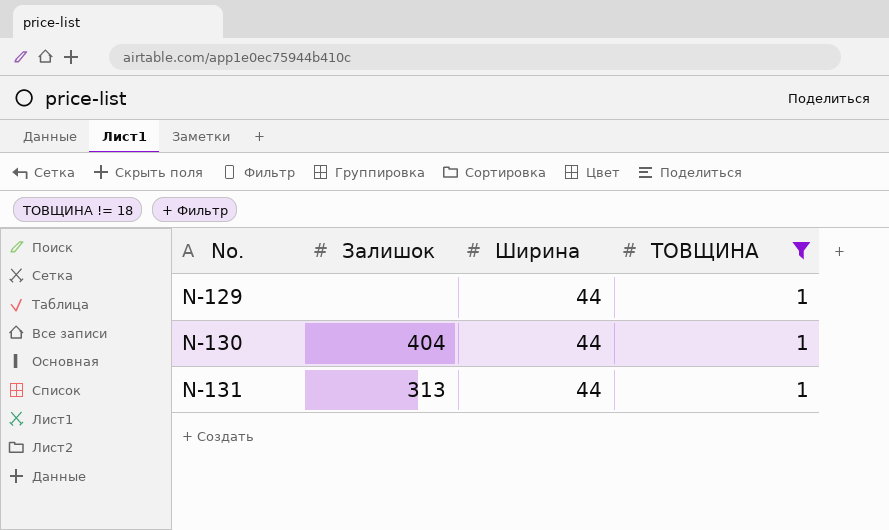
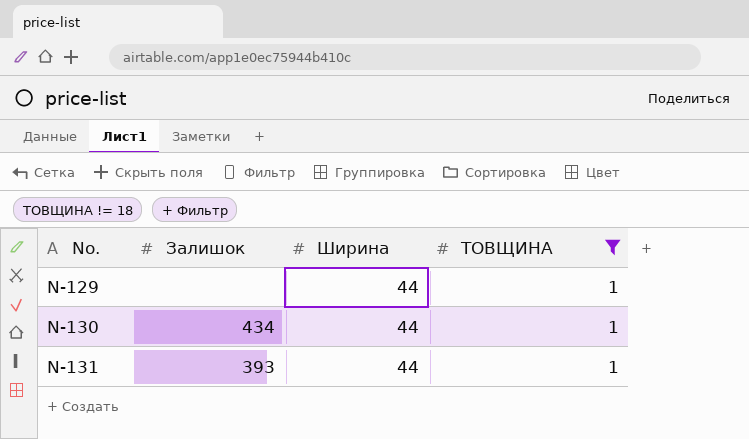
N-130 | Залишок: 404 -> 434
N-131 | Залишок: 313 -> 393

